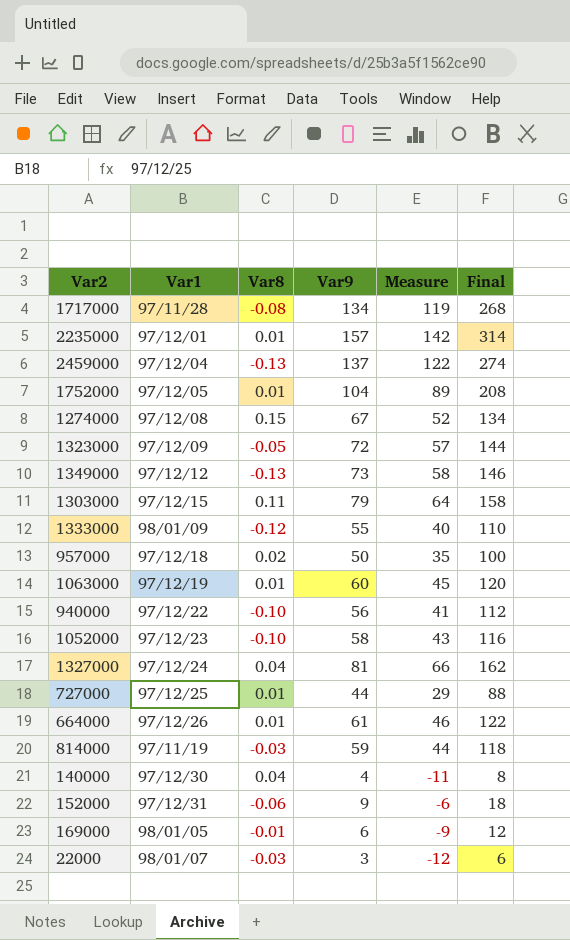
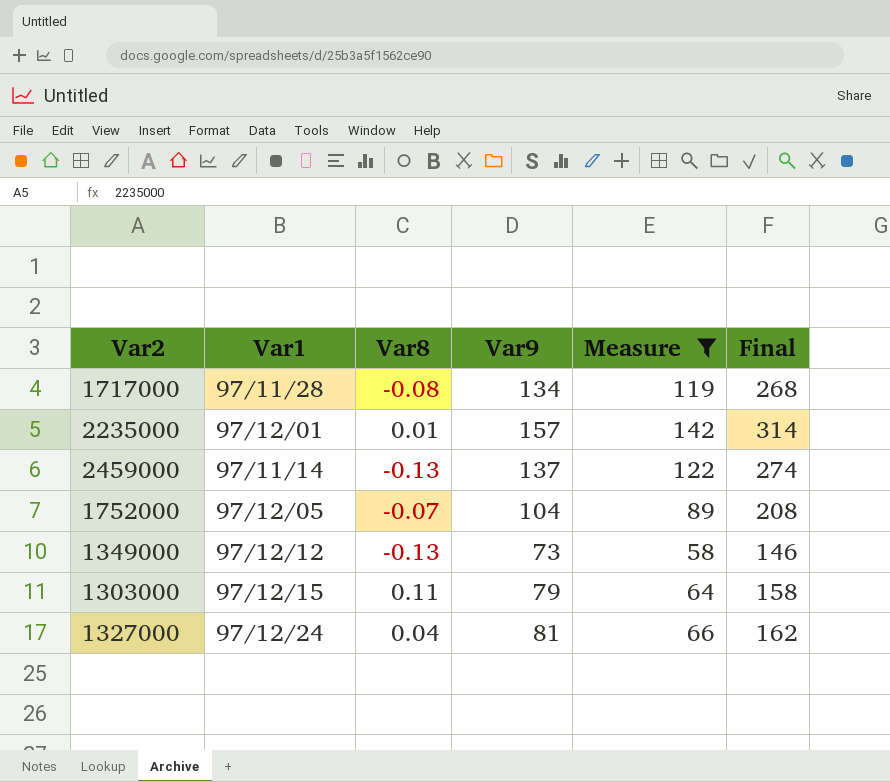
filter: none -> Measure >= 58
2459000 | Var1: 97/12/04 -> 97/11/14
1752000 | Var8: 0.01 -> -0.07

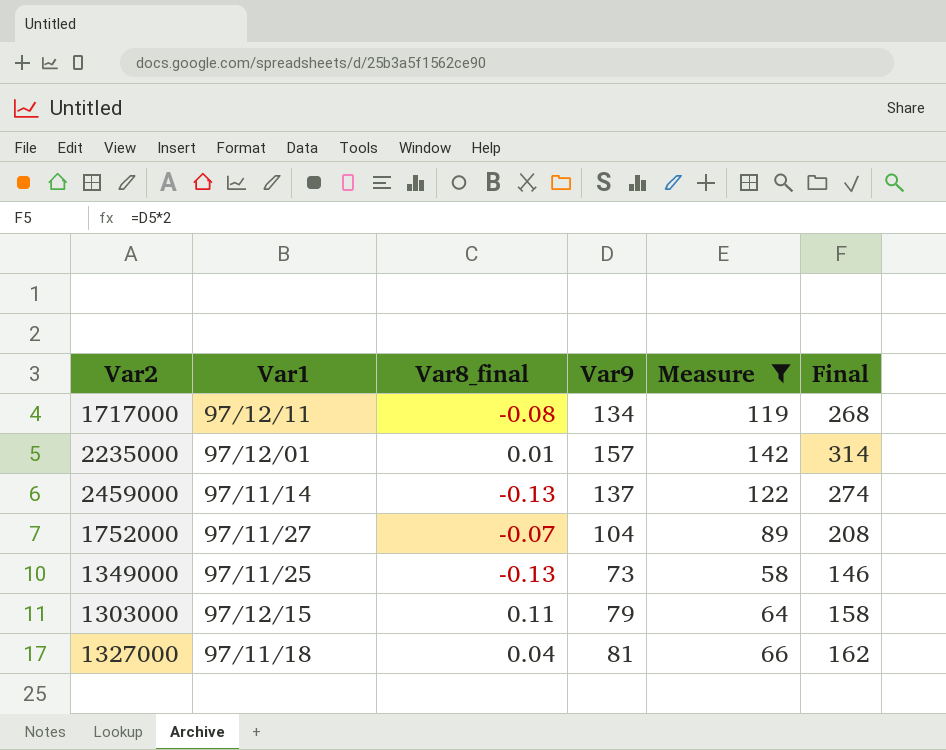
column name: Var8 -> Var8_final
1717000 | Var1: 97/11/28 -> 97/12/11
1752000 | Var1: 97/12/05 -> 97/11/27
1349000 | Var1: 97/12/12 -> 97/11/25
1327000 | Var1: 97/12/24 -> 97/11/18

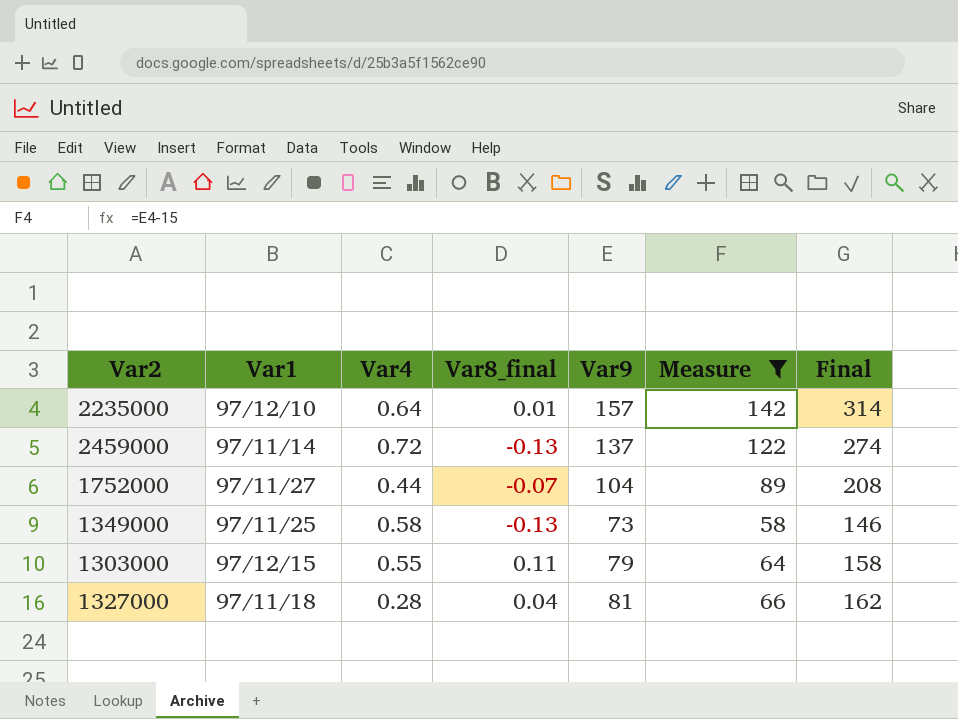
column Var4 | position: none -> 3
row 1717000: 97/12/11 | -0.08 | 134 | 119 | 268 -> none
2235000 | Var1: 97/12/01 -> 97/12/10

